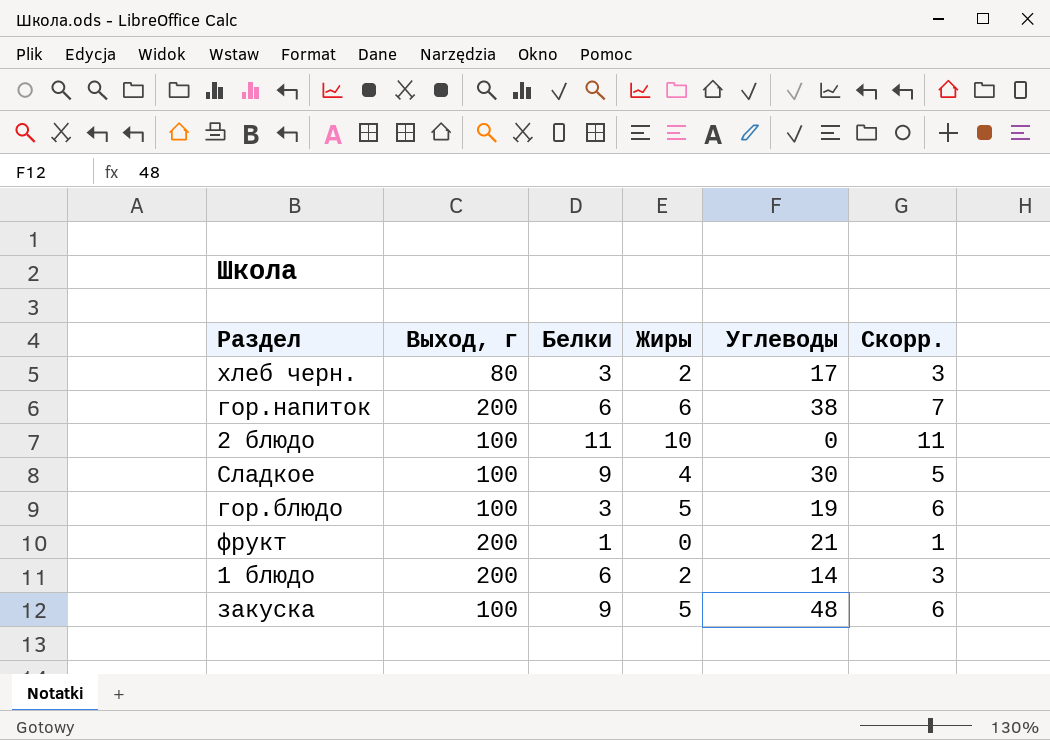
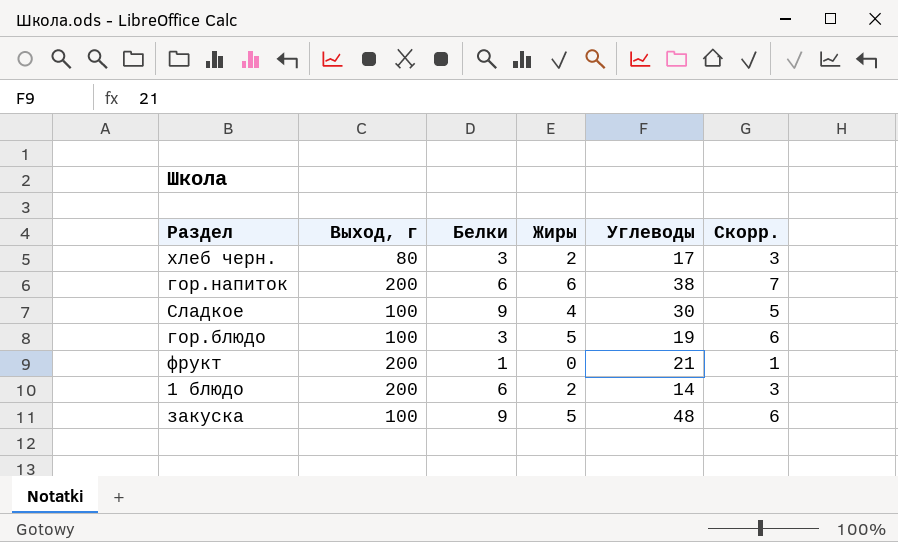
row 2 блюдо: 100 | 11 | 10 | 0 | 11 -> none

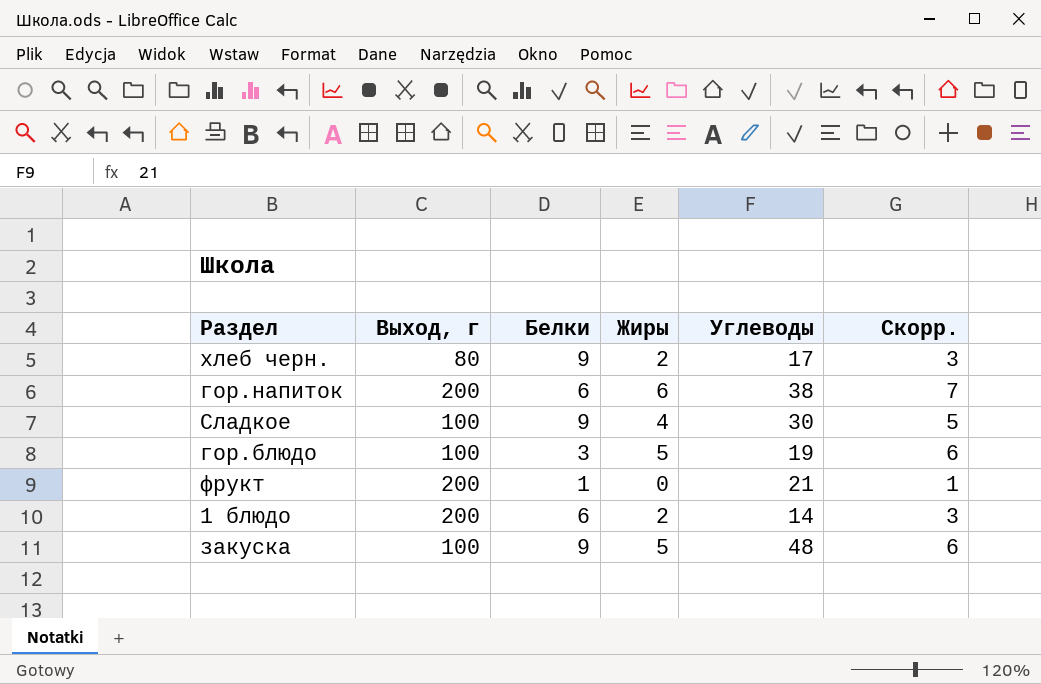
хлеб черн. | Белки: 3 -> 9

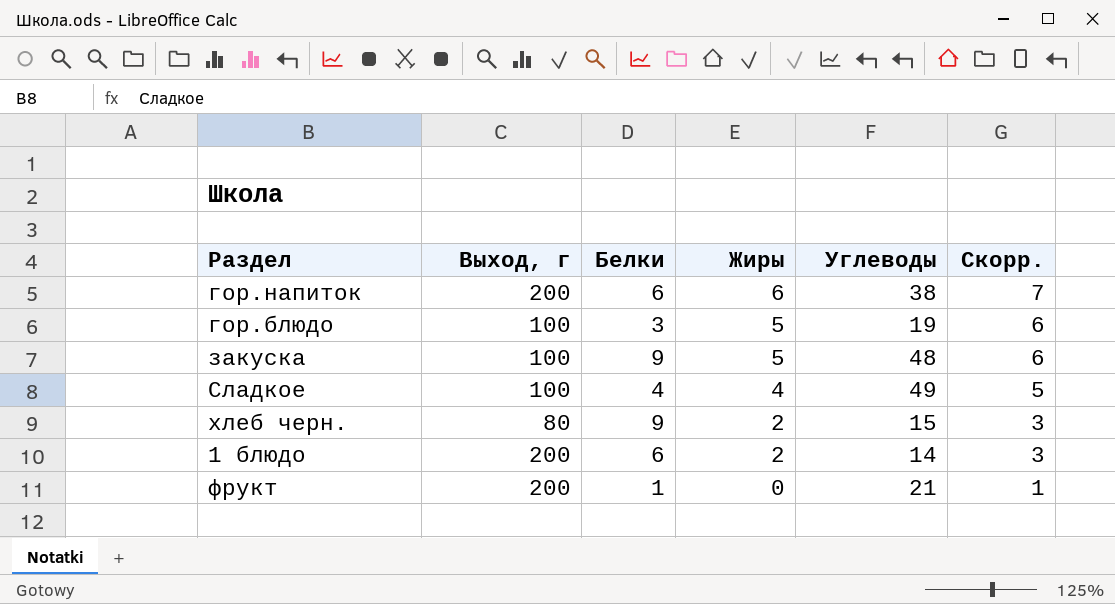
row order: none -> Жиры descending
Сладкое | Белки: 9 -> 4
Сладкое | Углеводы: 30 -> 49
хлеб черн. | Углеводы: 17 -> 15

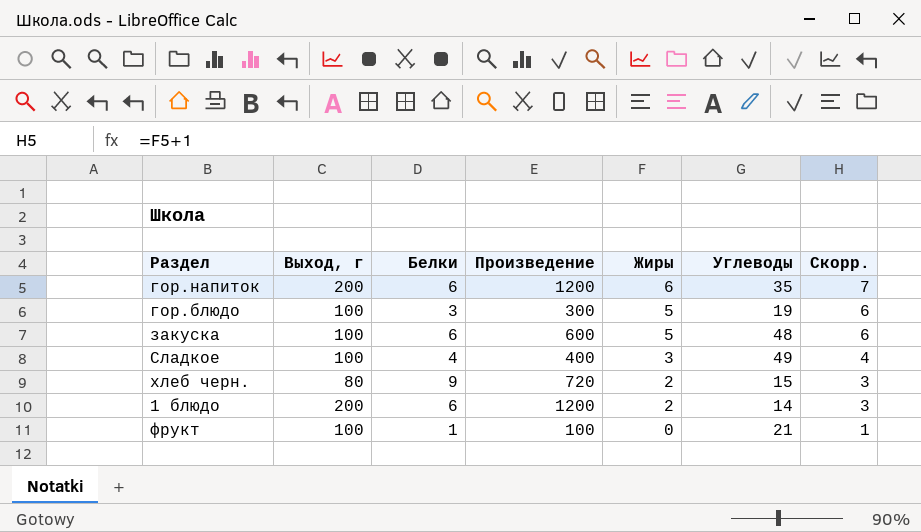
column Произведение | formula: none -> [Выход, г] * [Белки]
гор.напиток | Углеводы: 38 -> 35
закуска | Белки: 9 -> 6
Сладкое | Жиры: 4 -> 3
Сладкое | Скорр.: 5 -> 4
фрукт | Выход, г: 200 -> 100

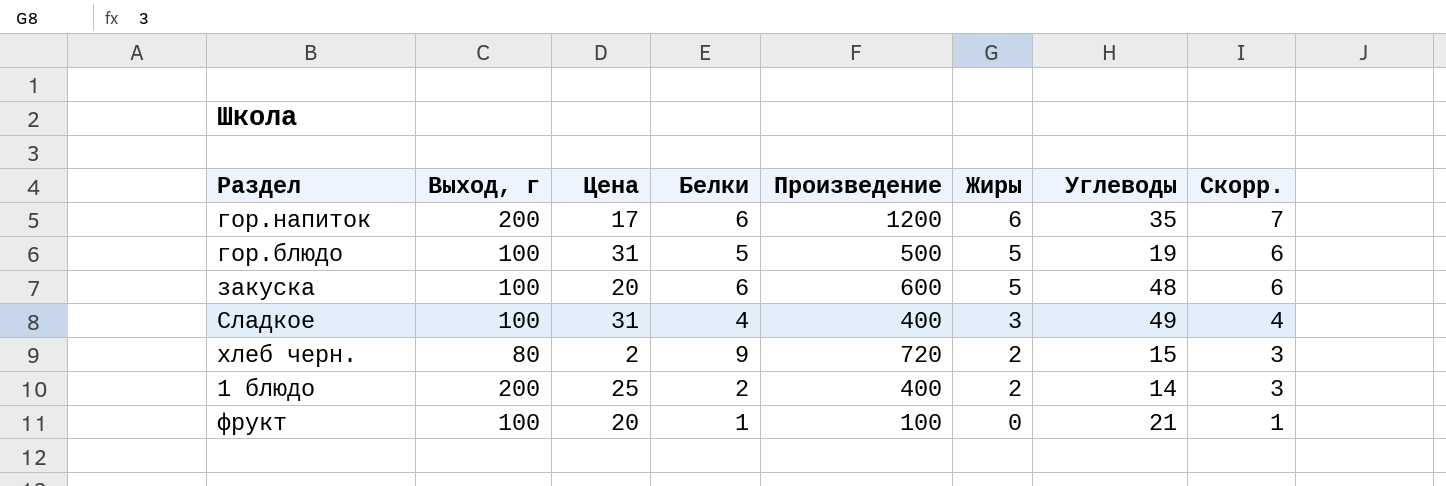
column Цена | position: none -> 3
гор.блюдо | Белки: 3 -> 5
гор.блюдо | Произведение: 300 -> 500
1 блюдо | Белки: 6 -> 2
1 блюдо | Произведение: 1200 -> 400

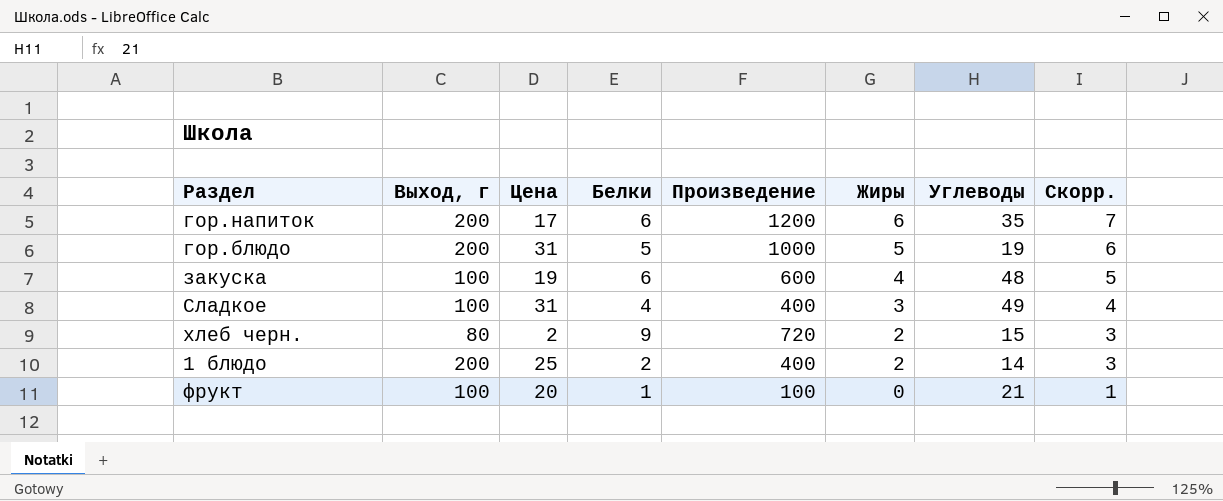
гор.блюдо | Выход, г: 100 -> 200
гор.блюдо | Произведение: 500 -> 1000
закуска | Цена: 20 -> 19
закуска | Жиры: 5 -> 4
закуска | Скорр.: 6 -> 5

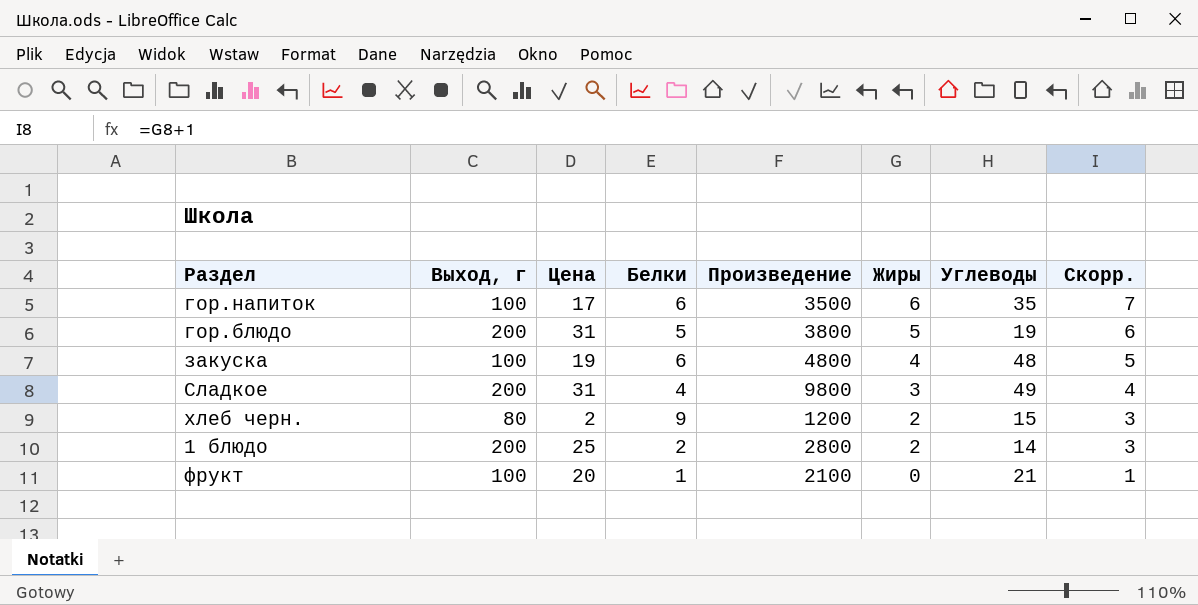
column Произведение | formula: [Выход, г] * [Белки] -> [Выход, г] * [Углеводы]
гор.напиток | Выход, г: 200 -> 100
Сладкое | Выход, г: 100 -> 200

